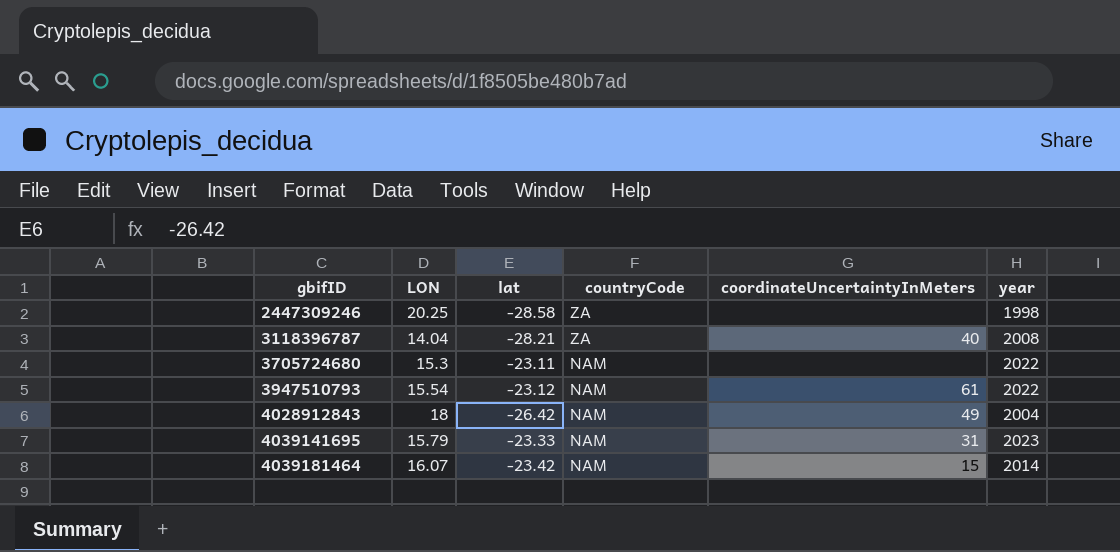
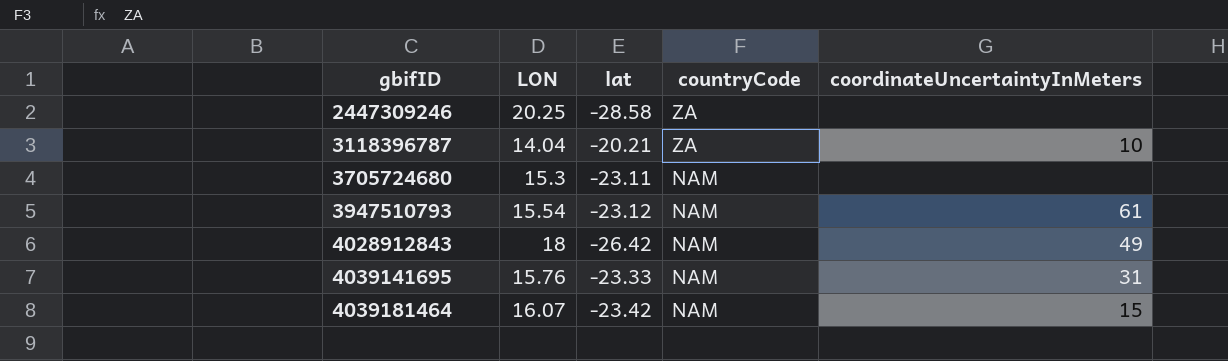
column year | position: 6 -> none
3118396787 | lat: -28.21 -> -20.21
3118396787 | coordinateUncertaintyInMeters: 40 -> 10
4039141695 | LON: 15.79 -> 15.76

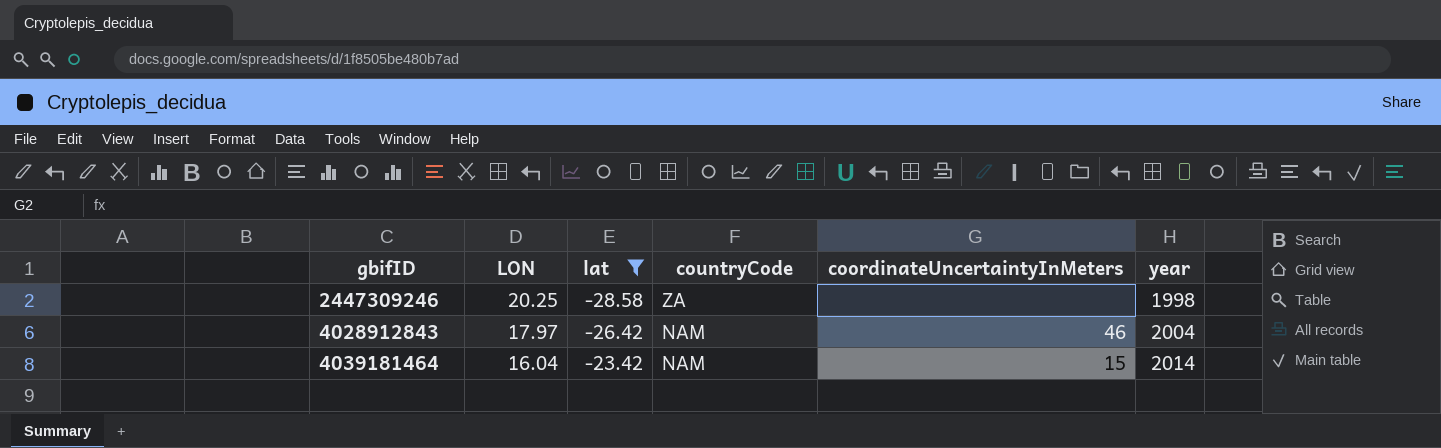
filter: none -> lat <= -23.42
column year | position: none -> 6
4028912843 | LON: 18 -> 17.97
4028912843 | coordinateUncertaintyInMeters: 49 -> 46
4039181464 | LON: 16.07 -> 16.04

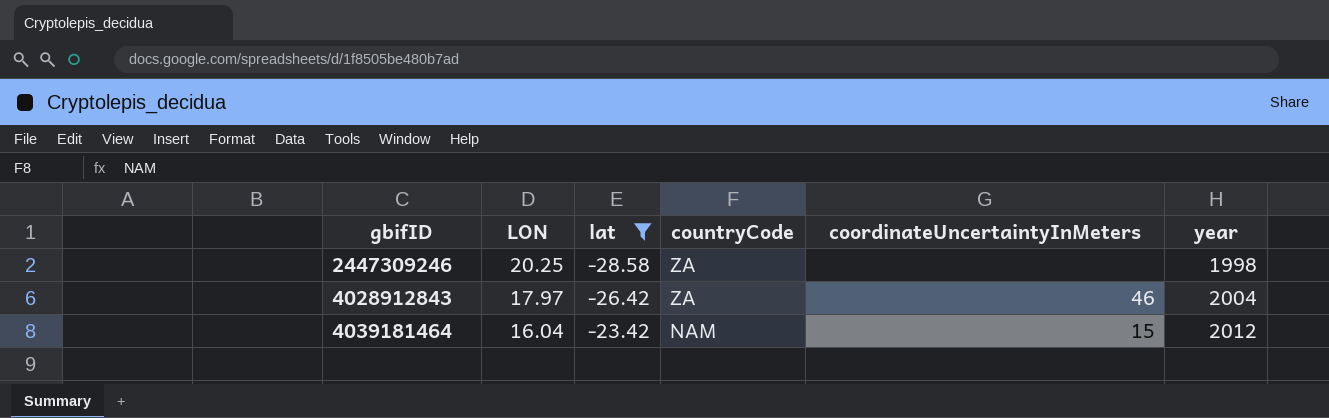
4028912843 | countryCode: NAM -> ZA
4039181464 | year: 2014 -> 2012

